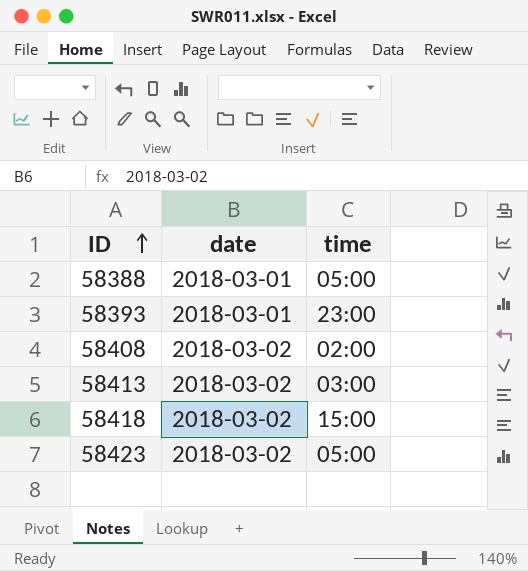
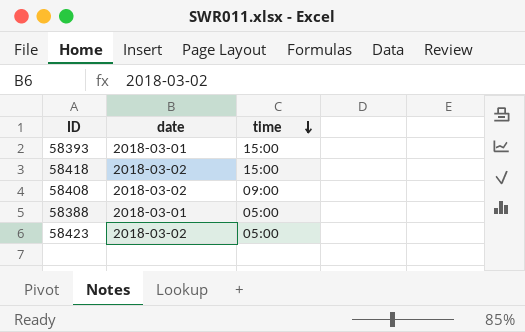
row order: ID ascending -> time descending
row 58413: 2018-03-02 | 03:00 -> none
58393 | time: 23:00 -> 15:00
58408 | time: 02:00 -> 09:00

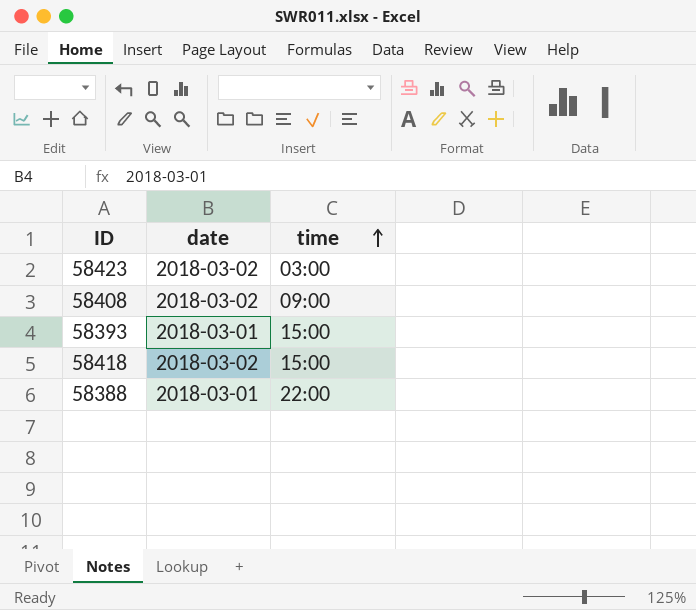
row order: time descending -> time ascending
58423 | time: 05:00 -> 03:00
58388 | time: 05:00 -> 22:00

